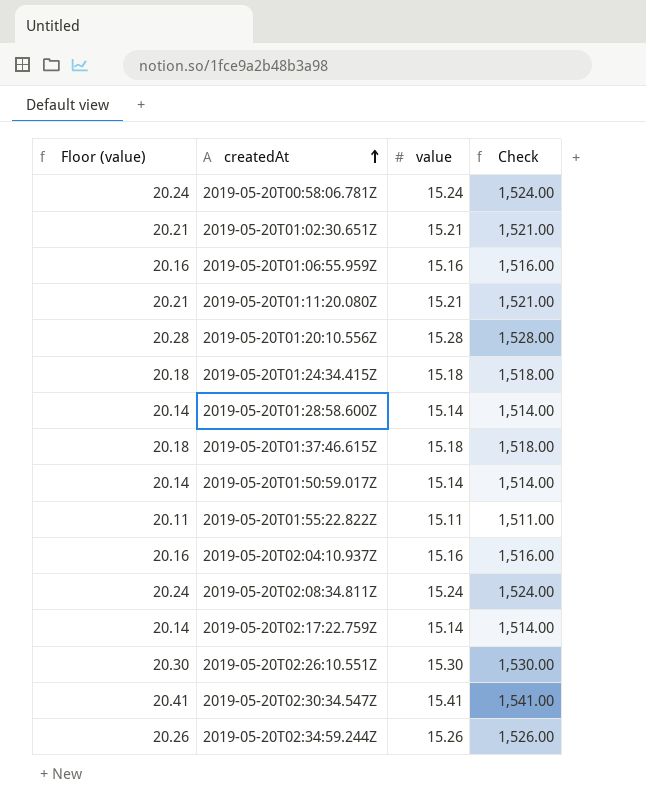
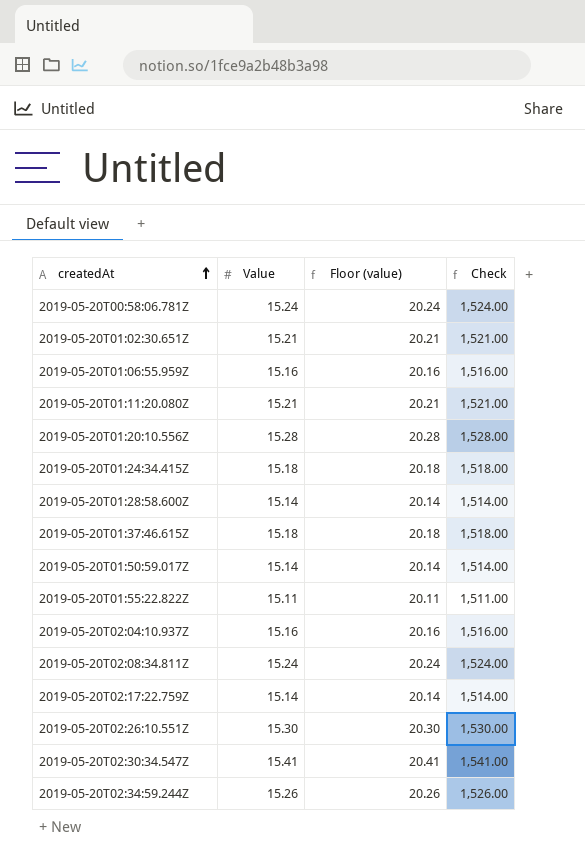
column name: value -> Value
column Floor (value) | position: 1 -> 3

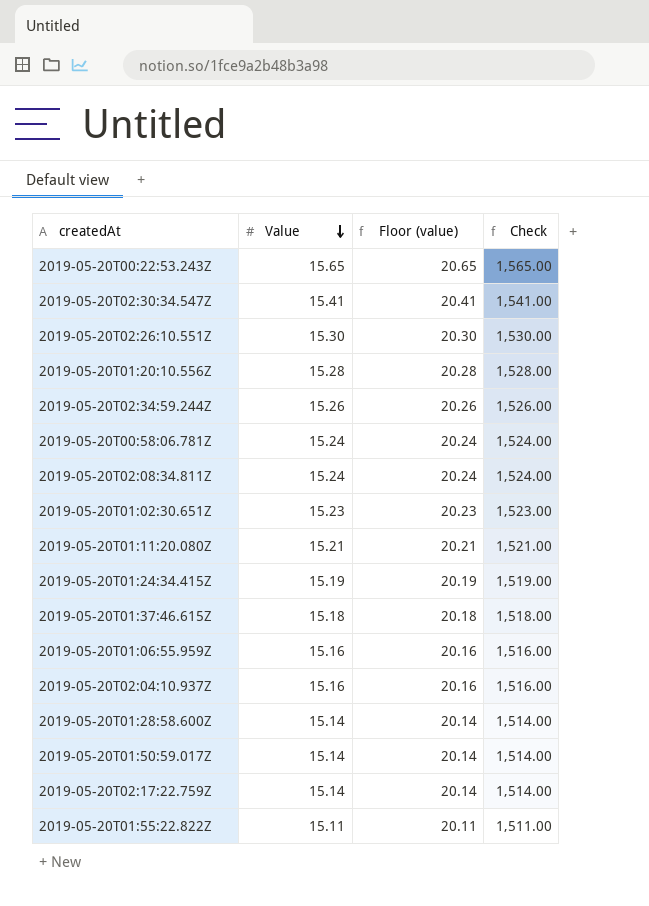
row order: createdAt ascending -> Value descending
row 2019-05-20T00:22:53.243Z: none -> 15.65 | 20.65 | 1,565.00
2019-05-20T01:02:30.651Z | Value: 15.21 -> 15.23
2019-05-20T01:02:30.651Z | Floor (value): 20.21 -> 20.23
2019-05-20T01:02:30.651Z | Check: 1,521.00 -> 1,523.00
2019-05-20T01:24:34.415Z | Value: 15.18 -> 15.19
2019-05-20T01:24:34.415Z | Floor (value): 20.18 -> 20.19
2019-05-20T01:24:34.415Z | Check: 1,518.00 -> 1,519.00

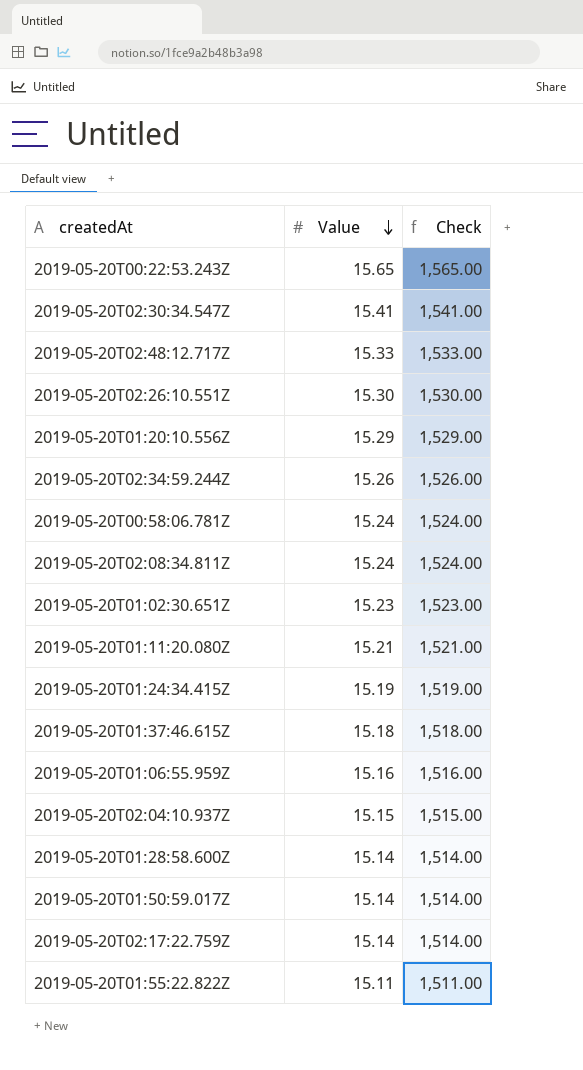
column Floor (value) | formula: [Value] + 5 -> none
row 2019-05-20T02:48:12.717Z: none -> 15.33 | 1,533.00
2019-05-20T01:20:10.556Z | Value: 15.28 -> 15.29
2019-05-20T01:20:10.556Z | Check: 1,528.00 -> 1,529.00
2019-05-20T02:04:10.937Z | Value: 15.16 -> 15.15
2019-05-20T02:04:10.937Z | Check: 1,516.00 -> 1,515.00

